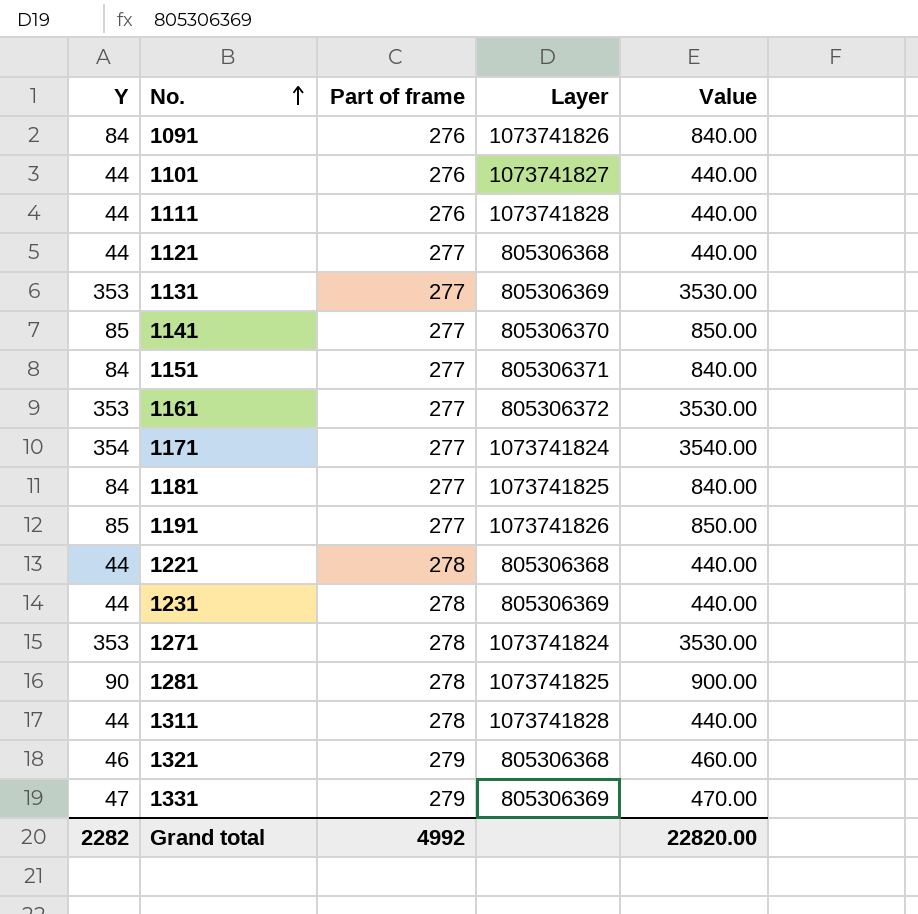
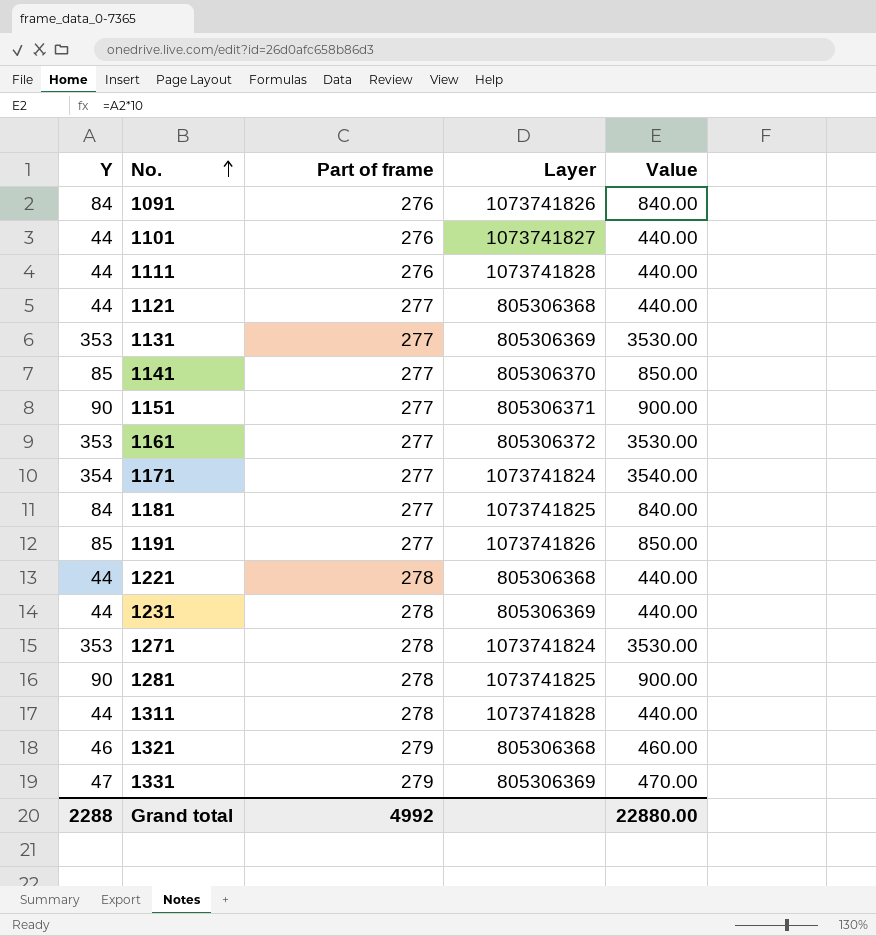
1151 | Y: 84 -> 90
1151 | Value: 840.00 -> 900.00
Grand total | Y: 2282 -> 2288
Grand total | Value: 22820.00 -> 22880.00

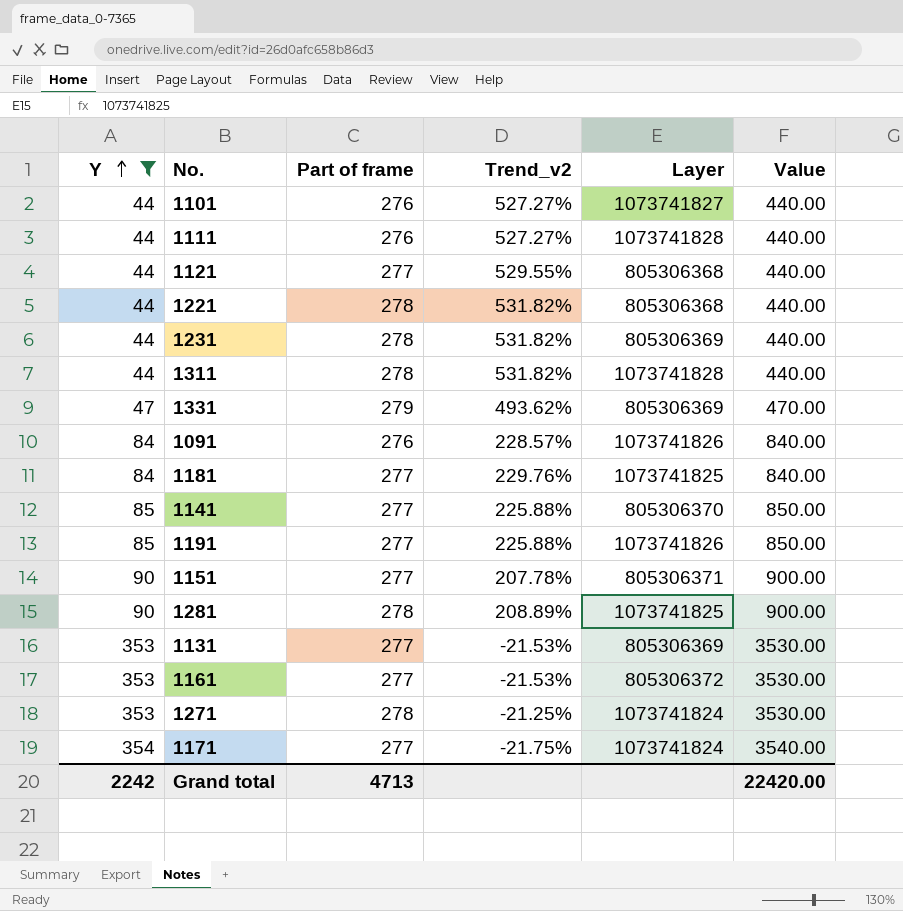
filter: none -> Y != 46
row order: No. ascending -> Y ascending
column Trend_v2 | formula: none -> ([Part of frame] - [Y]) / [Y]
Grand total | Y: 2288 -> 2242
Grand total | Part of frame: 4992 -> 4713
Grand total | Value: 22880.00 -> 22420.00

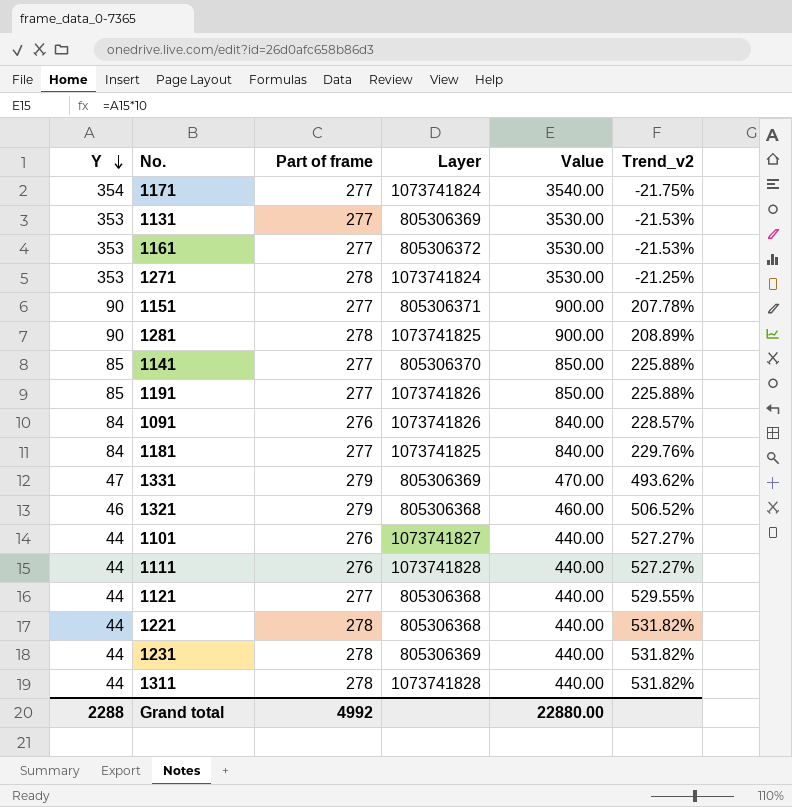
filter: Y != 46 -> none
row order: Y ascending -> Y descending
column Trend_v2 | position: 4 -> 6
Grand total | Y: 2242 -> 2288
Grand total | Part of frame: 4713 -> 4992
Grand total | Value: 22420.00 -> 22880.00

